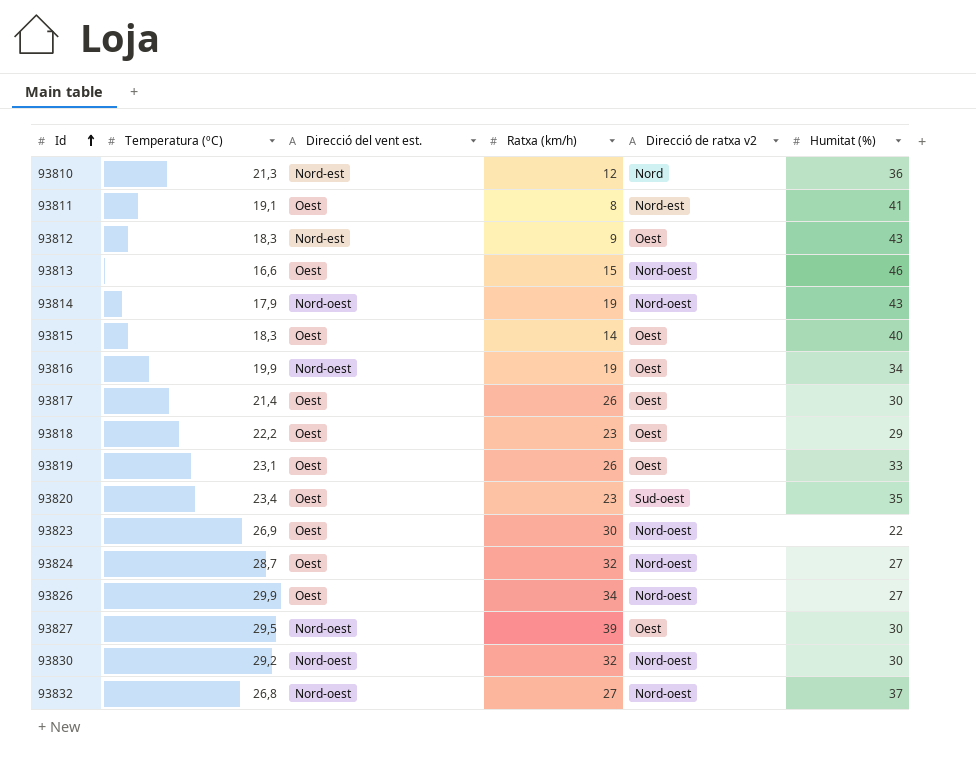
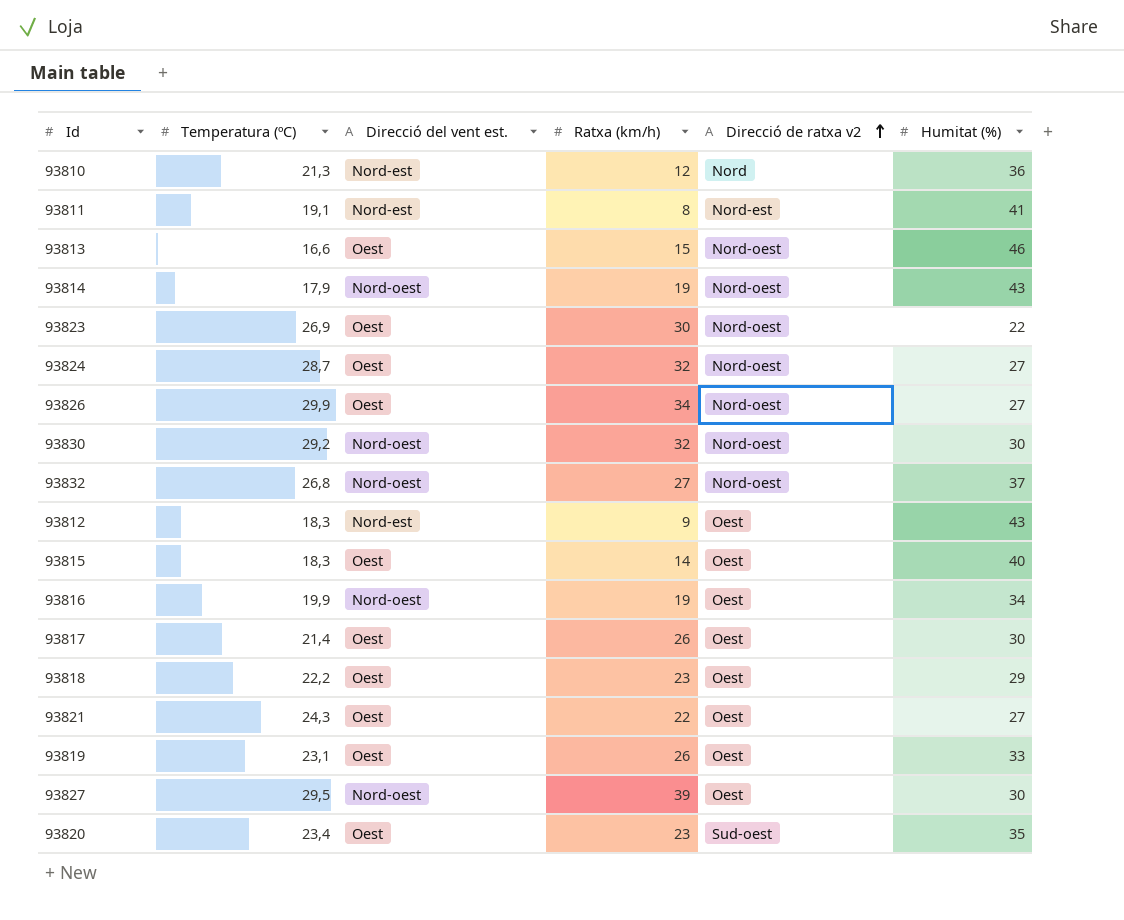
row order: Id ascending -> Direcció de ratxa v2 ascending
93811 | Direcció del vent est.: Oest -> Nord-est
row 93821: none -> 24,3 | Oest | 22 | Oest | 27

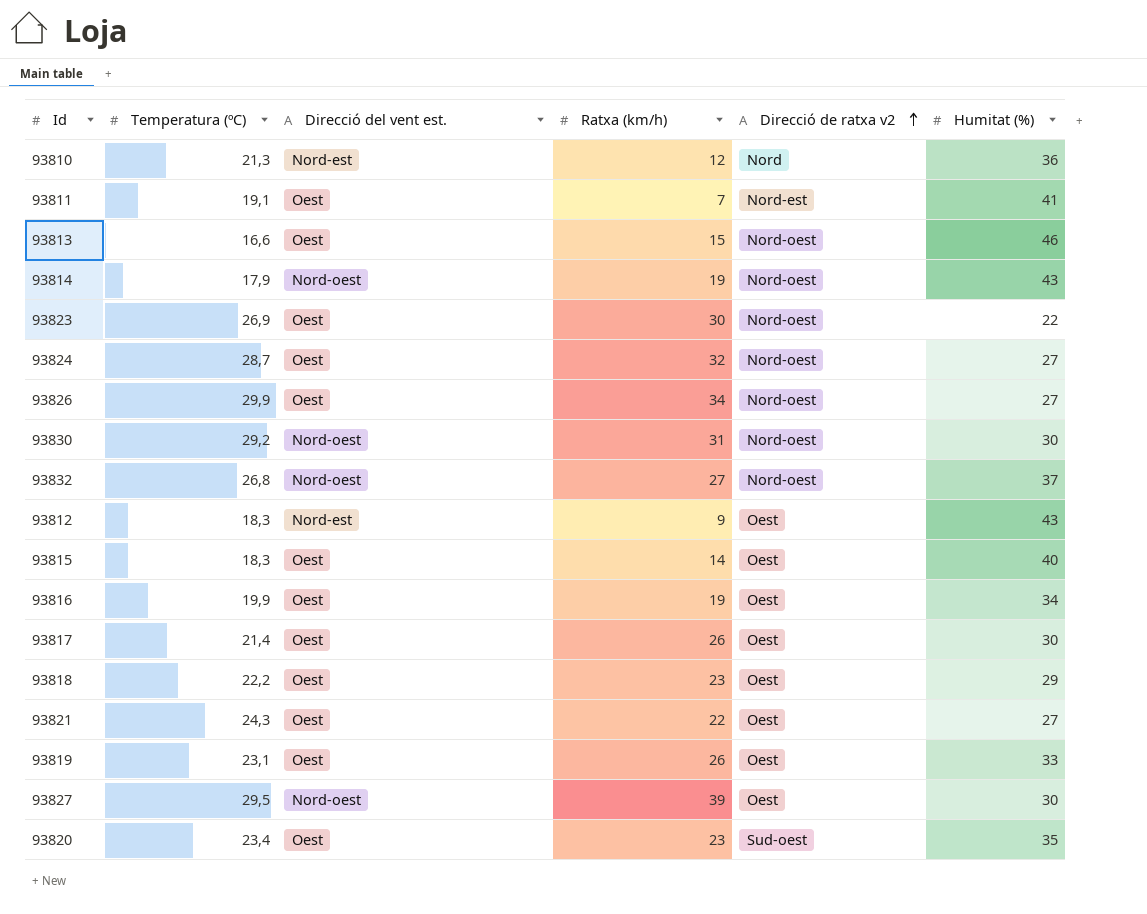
93811 | Direcció del vent est.: Nord-est -> Oest
93811 | Ratxa (km/h): 8 -> 7
93830 | Ratxa (km/h): 32 -> 31
93816 | Direcció del vent est.: Nord-oest -> Oest

